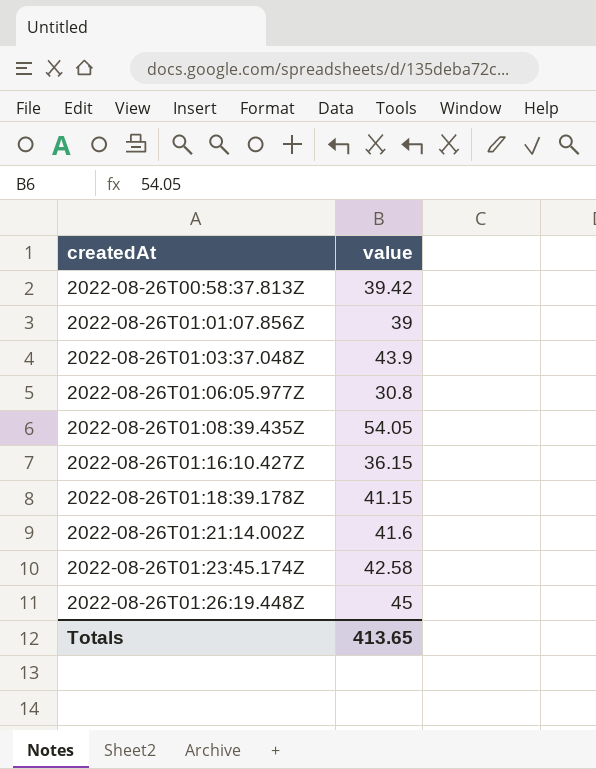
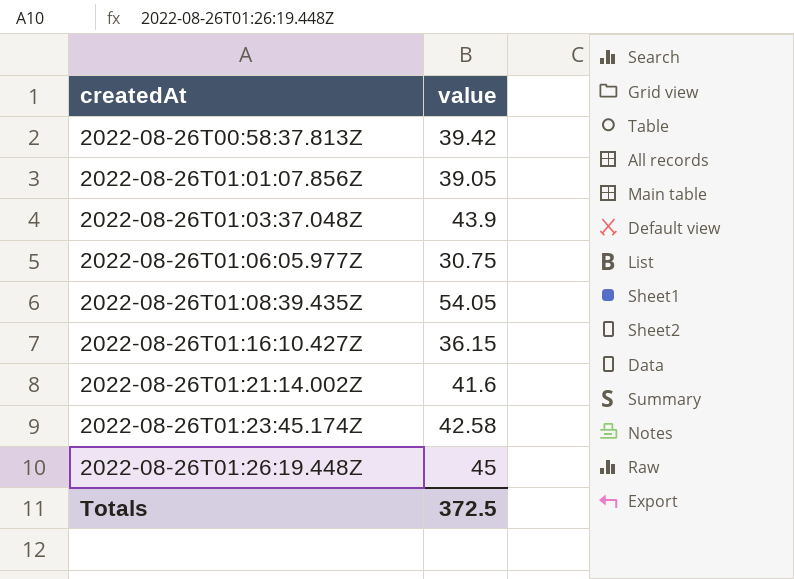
row 2022-08-26T01:18:39.178Z: 41.15 -> none
2022-08-26T01:01:07.856Z | value: 39 -> 39.05
2022-08-26T01:06:05.977Z | value: 30.8 -> 30.75
Totals | value: 413.65 -> 372.5

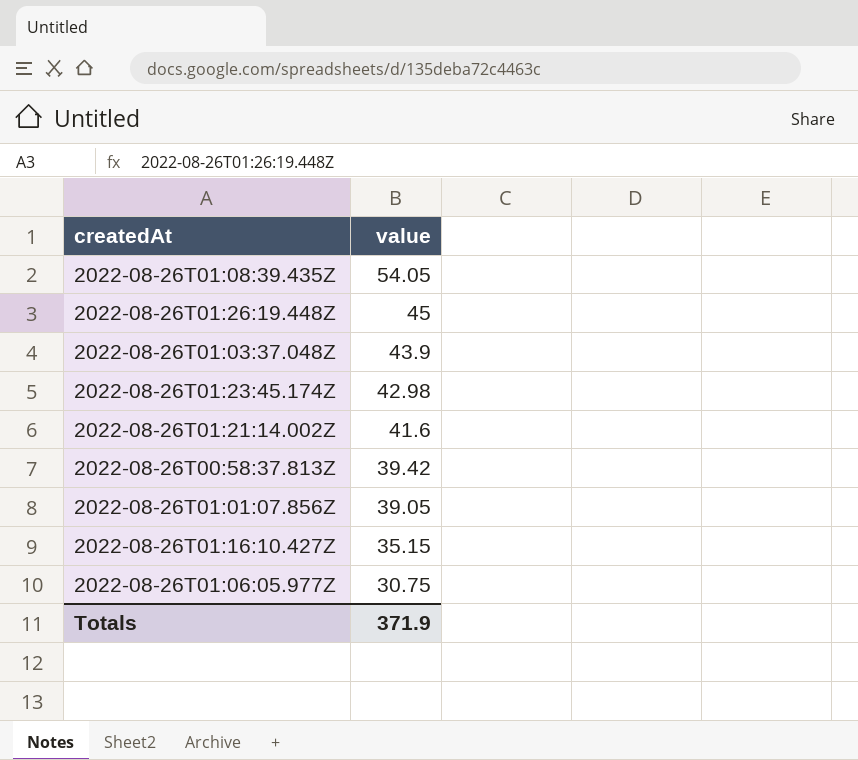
row order: createdAt ascending -> value descending
2022-08-26T01:23:45.174Z | value: 42.58 -> 42.98
2022-08-26T01:16:10.427Z | value: 36.15 -> 35.15
Totals | value: 372.5 -> 371.9

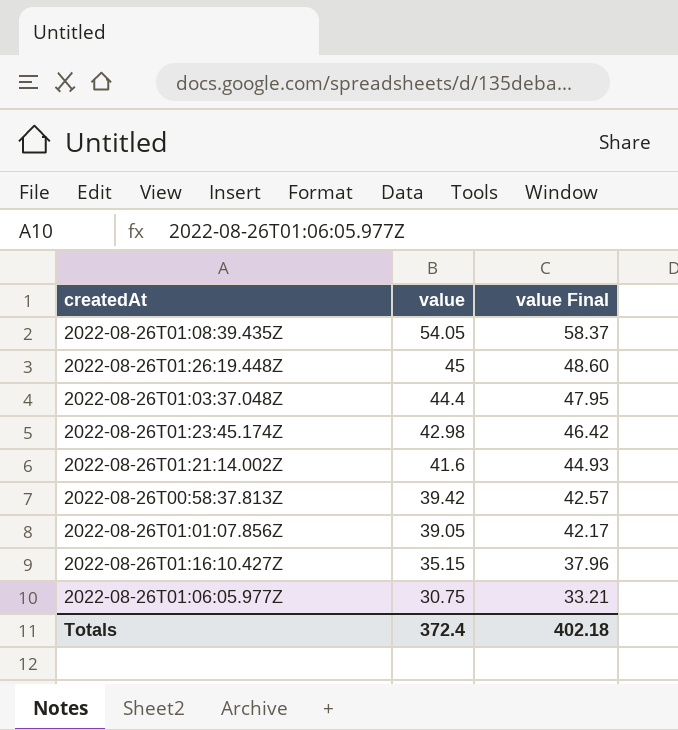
column value Final | formula: none -> [value] * 1.08
2022-08-26T01:03:37.048Z | value: 43.9 -> 44.4
Totals | value: 371.9 -> 372.4

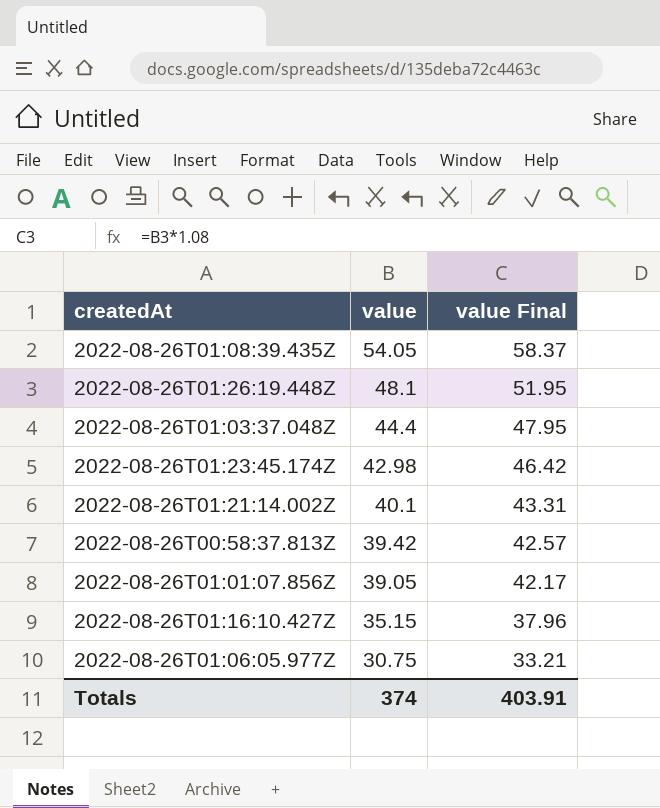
2022-08-26T01:26:19.448Z | value: 45 -> 48.1
2022-08-26T01:26:19.448Z | value Final: 48.60 -> 51.95
2022-08-26T01:21:14.002Z | value: 41.6 -> 40.1
2022-08-26T01:21:14.002Z | value Final: 44.93 -> 43.31
Totals | value: 372.4 -> 374
Totals | value Final: 402.18 -> 403.91

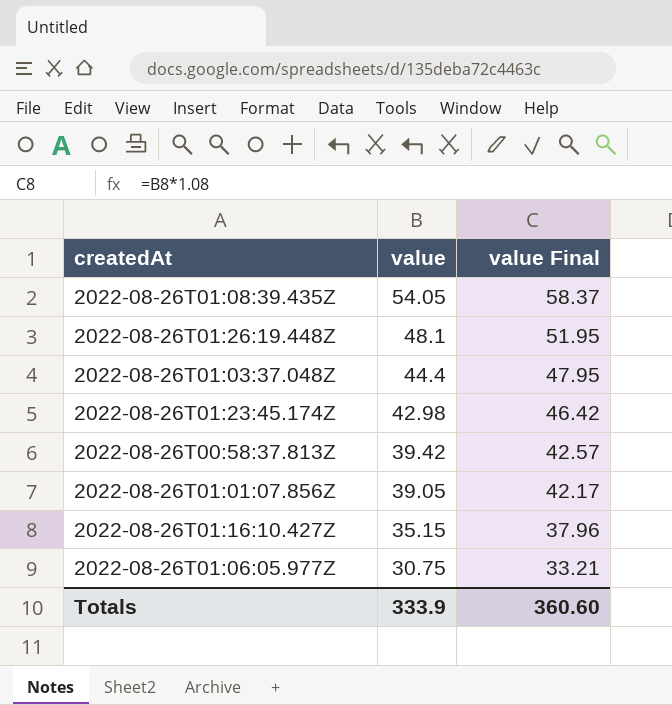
row 2022-08-26T01:21:14.002Z: 40.1 | 43.31 -> none
Totals | value: 374 -> 333.9
Totals | value Final: 403.91 -> 360.60

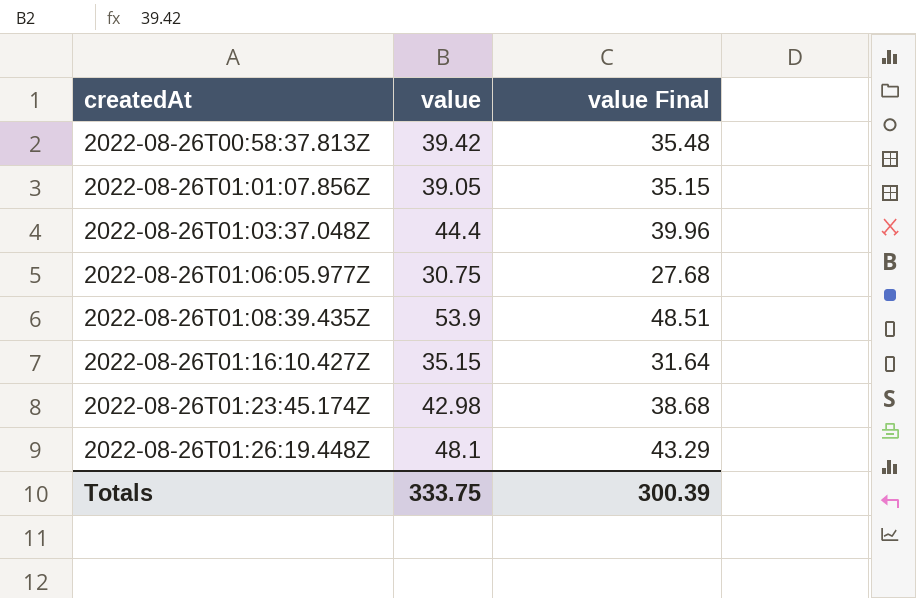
row order: value descending -> createdAt ascending
column value Final | formula: [value] * 1.08 -> [value] * 0.9
2022-08-26T01:08:39.435Z | value: 54.05 -> 53.9
Totals | value: 333.9 -> 333.75
Totals | value Final: 360.60 -> 300.39

